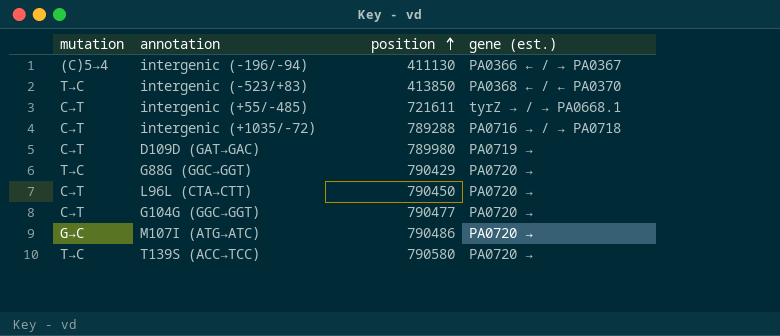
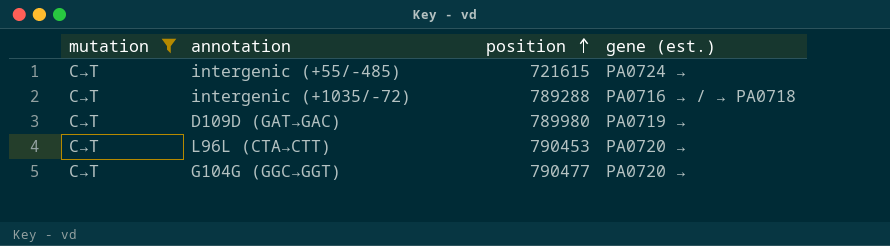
filter: none -> mutation = C→T
intergenic (+55/‑485) | position: 721611 -> 721615
intergenic (+55/‑485) | gene (est.): tyrZ → / → PA0668.1 -> PA0724 →
L96L (CTA→CTT) | position: 790450 -> 790453

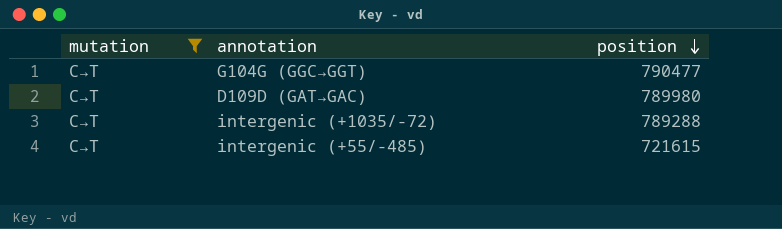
row order: position ascending -> position descending
column gene (est.) | position: 4 -> none
row L96L (CTA→CTT): C→T | 790453 | PA0720 → -> none

